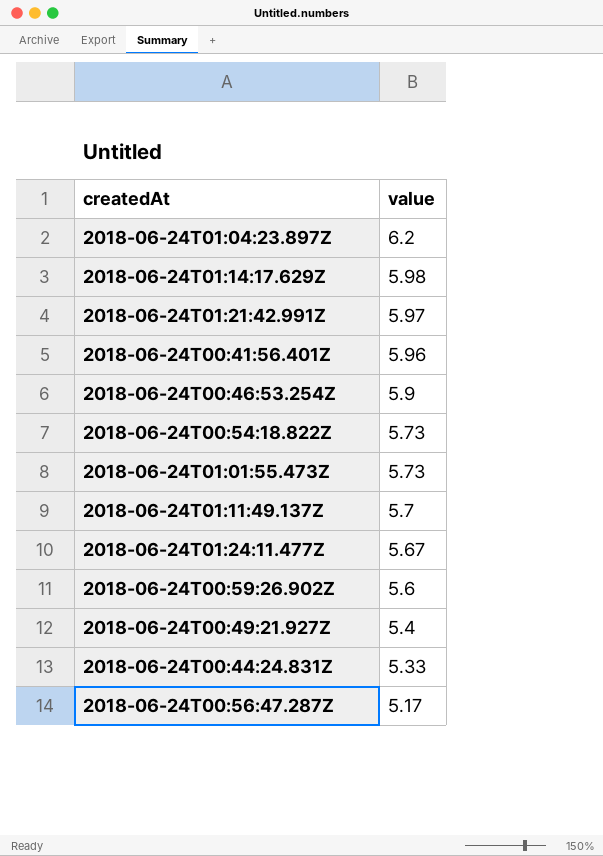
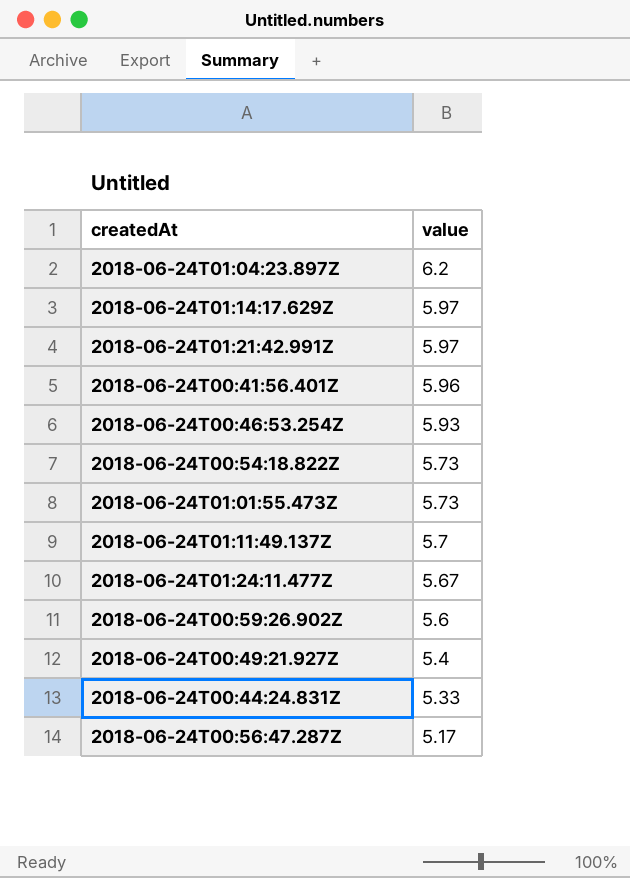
2018-06-24T01:14:17.629Z | value: 5.98 -> 5.97
2018-06-24T00:46:53.254Z | value: 5.9 -> 5.93

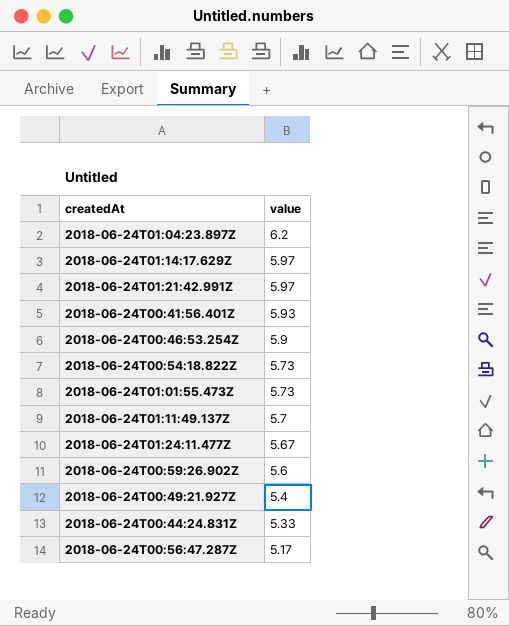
2018-06-24T00:41:56.401Z | value: 5.96 -> 5.93
2018-06-24T00:46:53.254Z | value: 5.93 -> 5.9

